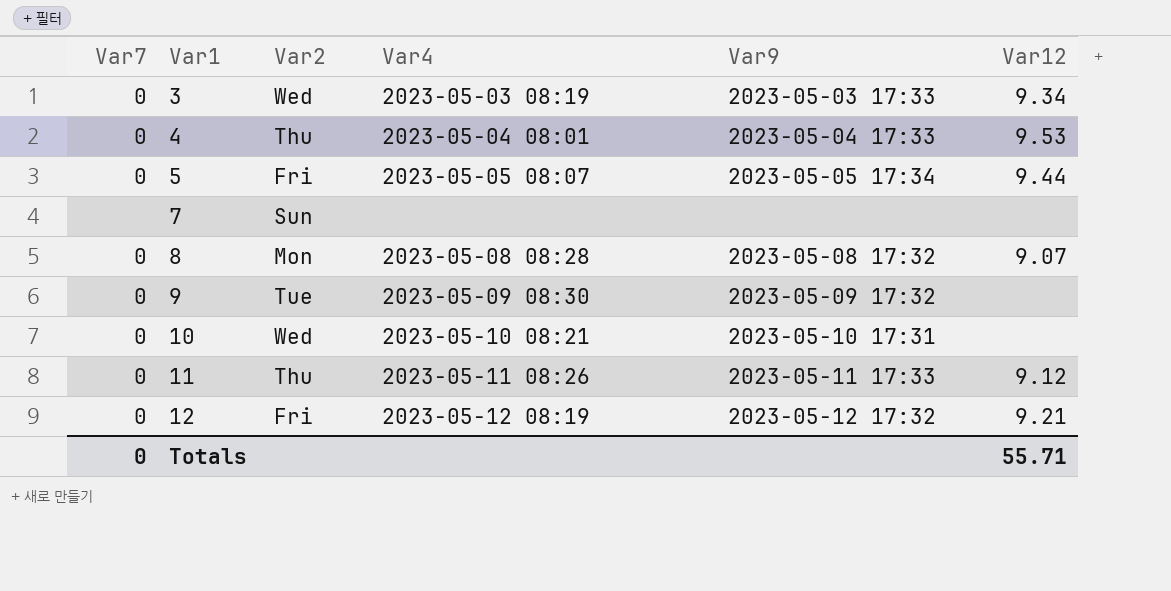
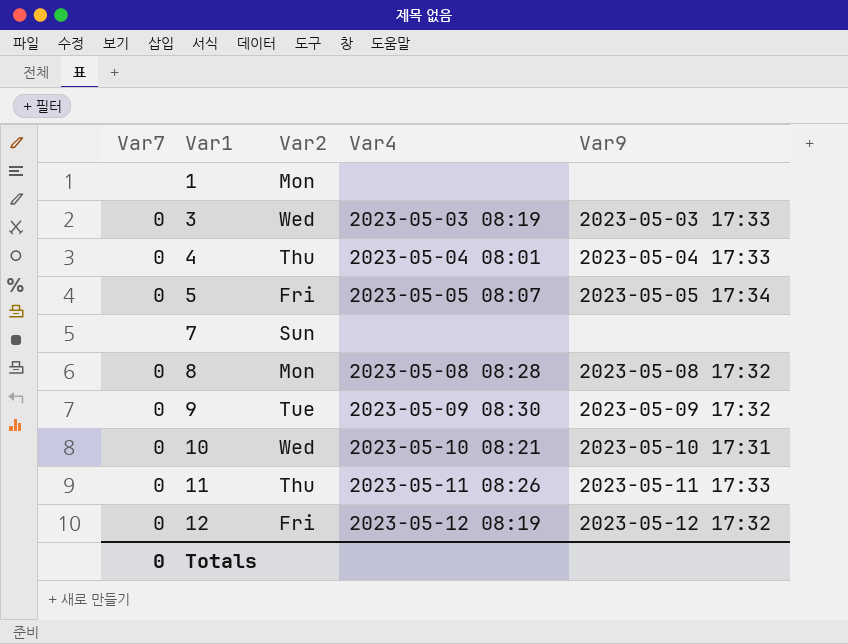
column Var12 | position: 6 -> none
row 1: none -> none | Mon | none | none

